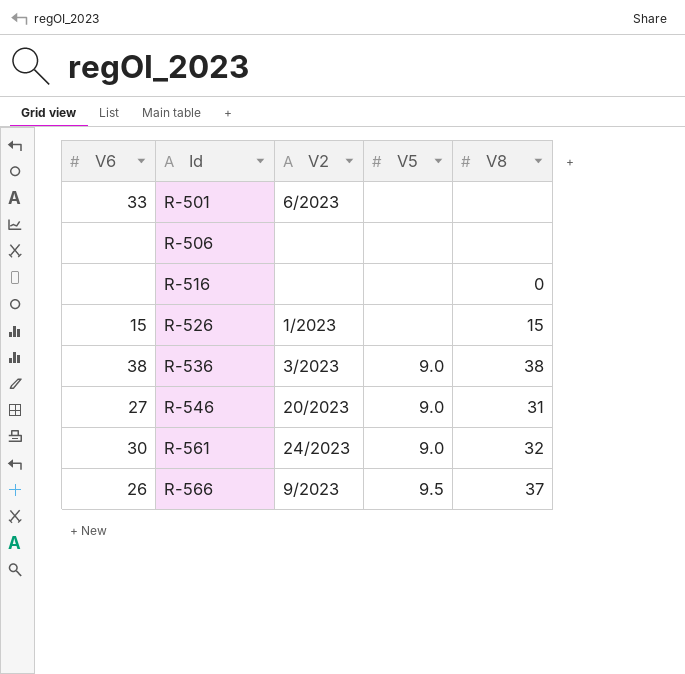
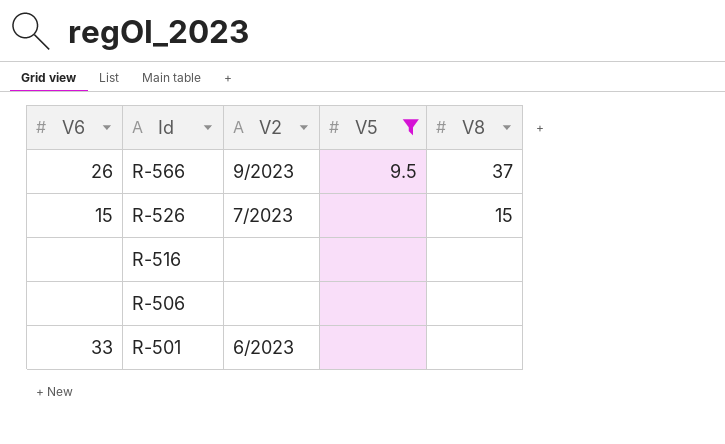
filter: none -> V5 != 9.0
row order: Id ascending -> Id descending
R-526 | V2: 1/2023 -> 7/2023
R-516 | V8: 0 -> none

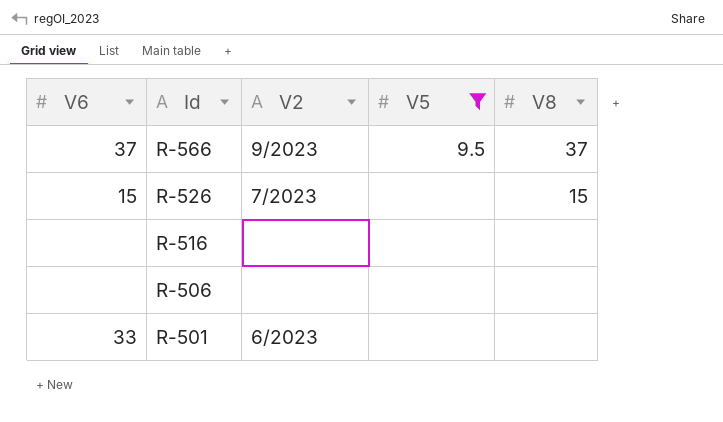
R-566 | V6: 26 -> 37

